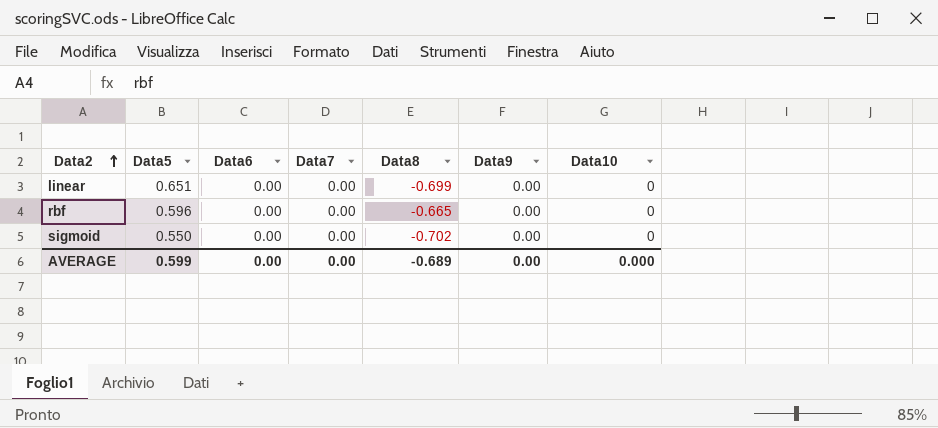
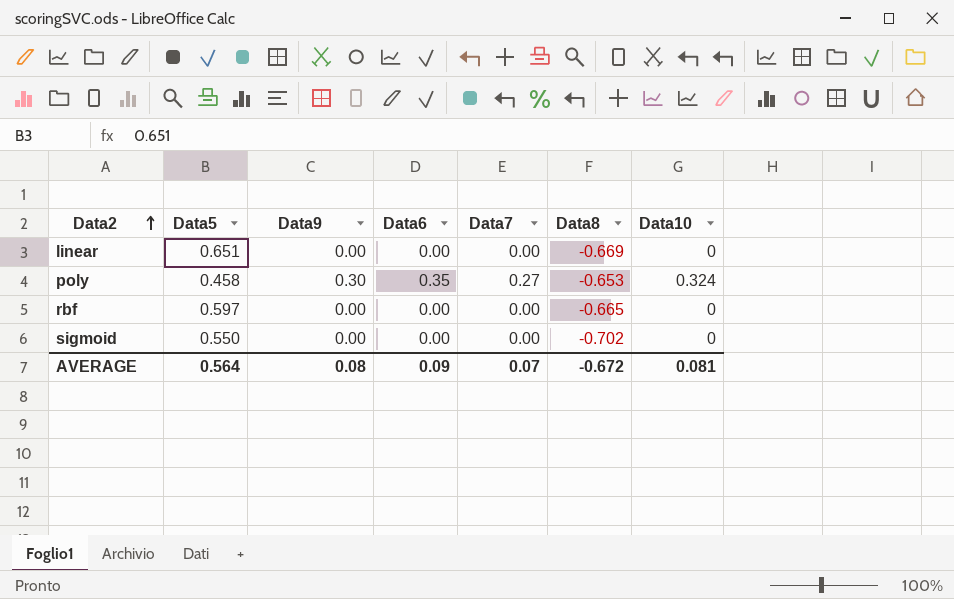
column Data9 | position: 6 -> 3
linear | Data8: -0.699 -> -0.669
row poly: none -> 0.458 | 0.30 | 0.35 | 0.27 | -0.653 | 0.324
rbf | Data5: 0.596 -> 0.597
AVERAGE | Data5: 0.599 -> 0.564
AVERAGE | Data9: 0.00 -> 0.08
AVERAGE | Data6: 0.00 -> 0.09
AVERAGE | Data7: 0.00 -> 0.07
AVERAGE | Data8: -0.689 -> -0.672
AVERAGE | Data10: 0.000 -> 0.081

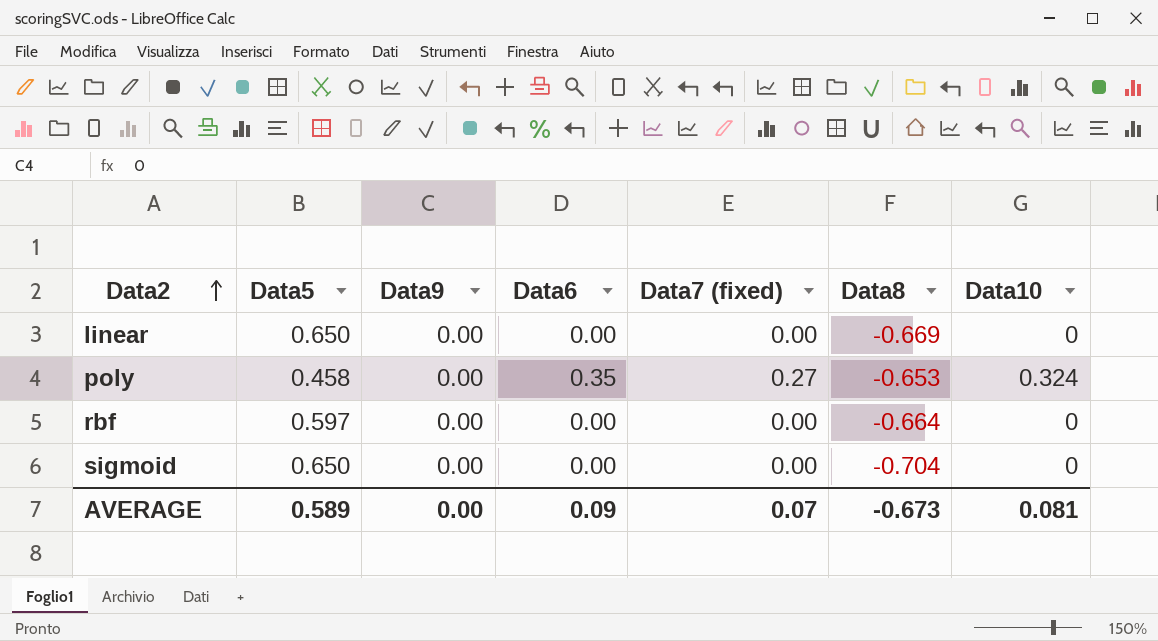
column name: Data7 -> Data7 (fixed)
linear | Data5: 0.651 -> 0.650
poly | Data9: 0.30 -> 0.00
rbf | Data8: -0.665 -> -0.664
sigmoid | Data5: 0.550 -> 0.650
sigmoid | Data8: -0.702 -> -0.704
AVERAGE | Data5: 0.564 -> 0.589
AVERAGE | Data9: 0.08 -> 0.00
AVERAGE | Data8: -0.672 -> -0.673

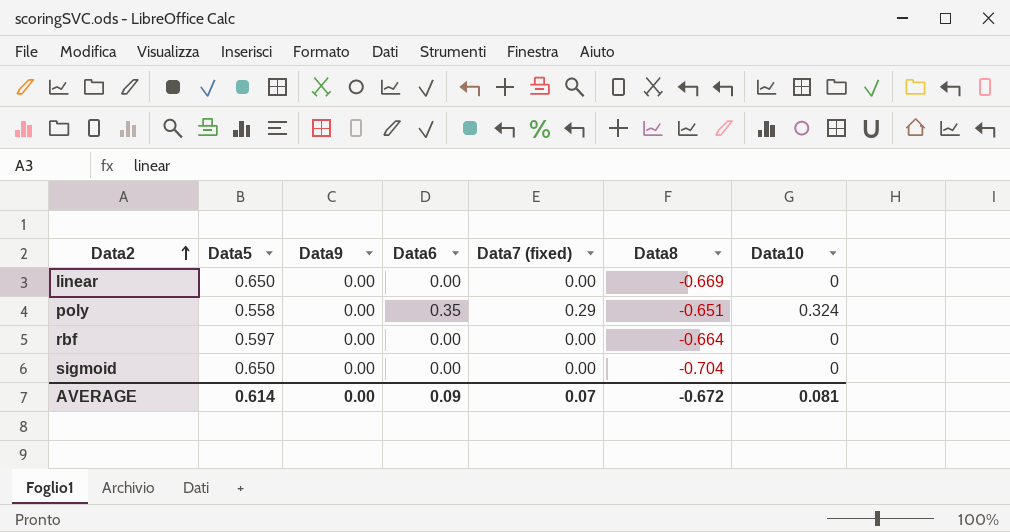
poly | Data5: 0.458 -> 0.558
poly | Data7 (fixed): 0.27 -> 0.29
poly | Data8: -0.653 -> -0.651
AVERAGE | Data5: 0.589 -> 0.614
AVERAGE | Data8: -0.673 -> -0.672

